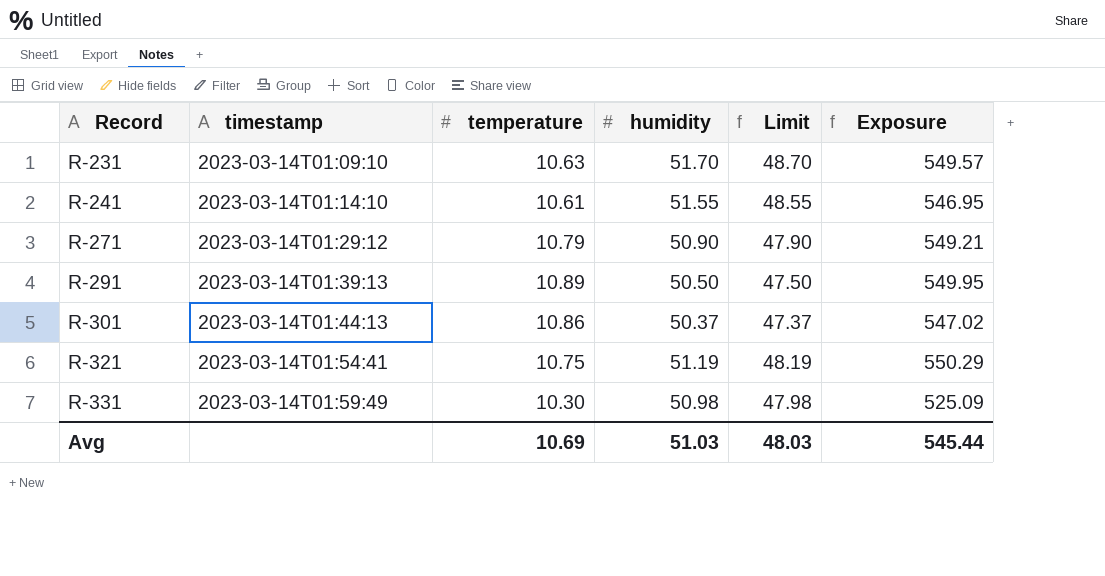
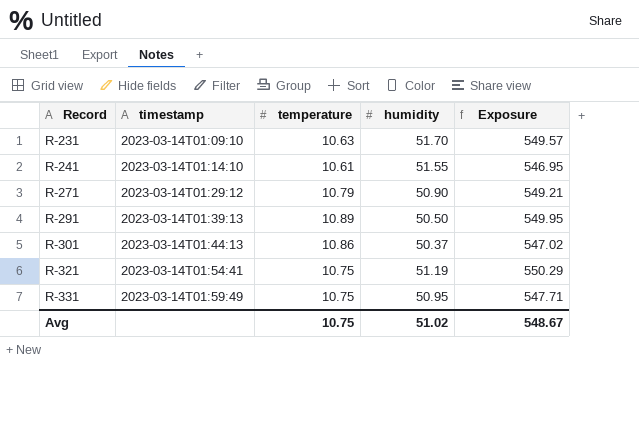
column Limit | formula: [humidity] - 3 -> none
R-331 | temperature: 10.30 -> 10.75
R-331 | humidity: 50.98 -> 50.95
R-331 | Exposure: 525.09 -> 547.71
Avg | temperature: 10.69 -> 10.75
Avg | humidity: 51.03 -> 51.02
Avg | Exposure: 545.44 -> 548.67

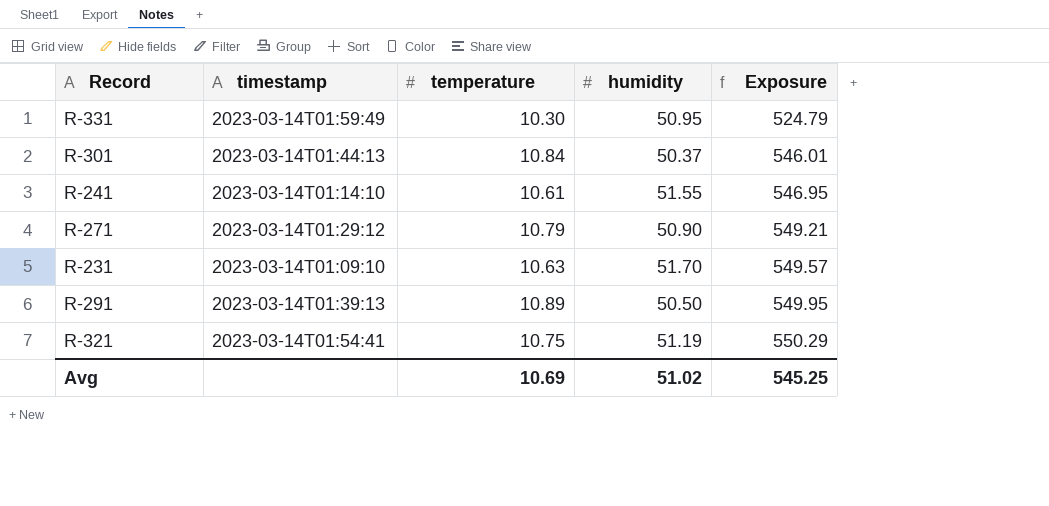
row order: Record ascending -> Exposure ascending
R-331 | temperature: 10.75 -> 10.30
R-331 | Exposure: 547.71 -> 524.79
R-301 | temperature: 10.86 -> 10.84
R-301 | Exposure: 547.02 -> 546.01
Avg | temperature: 10.75 -> 10.69
Avg | Exposure: 548.67 -> 545.25

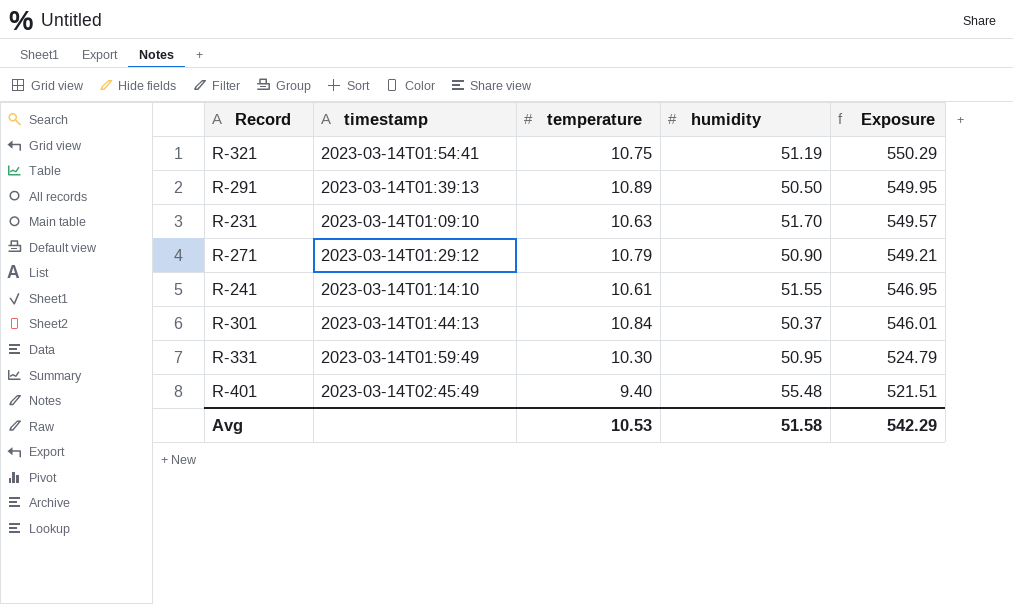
row order: Exposure ascending -> Exposure descending
row R-401: none -> 2023-03-14T02:45:49 | 9.40 | 55.48 | 521.51
Avg | temperature: 10.69 -> 10.53
Avg | humidity: 51.02 -> 51.58
Avg | Exposure: 545.25 -> 542.29

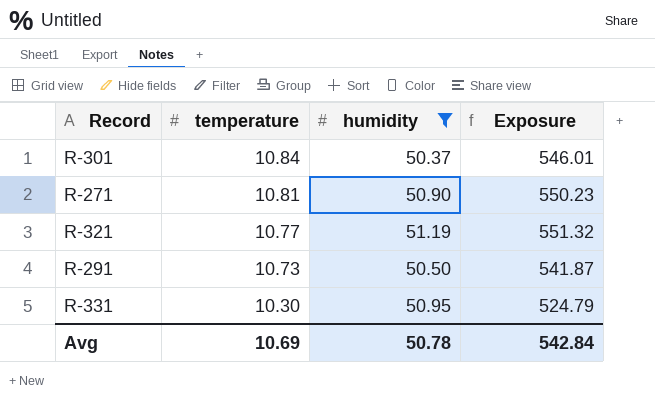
filter: none -> humidity <= 51.19
row order: Exposure descending -> temperature descending
column timestamp | position: 2 -> none
R-271 | temperature: 10.79 -> 10.81
R-271 | Exposure: 549.21 -> 550.23
R-321 | temperature: 10.75 -> 10.77
R-321 | Exposure: 550.29 -> 551.32
R-291 | temperature: 10.89 -> 10.73
R-291 | Exposure: 549.95 -> 541.87
Avg | temperature: 10.53 -> 10.69
Avg | humidity: 51.58 -> 50.78
Avg | Exposure: 542.29 -> 542.84

